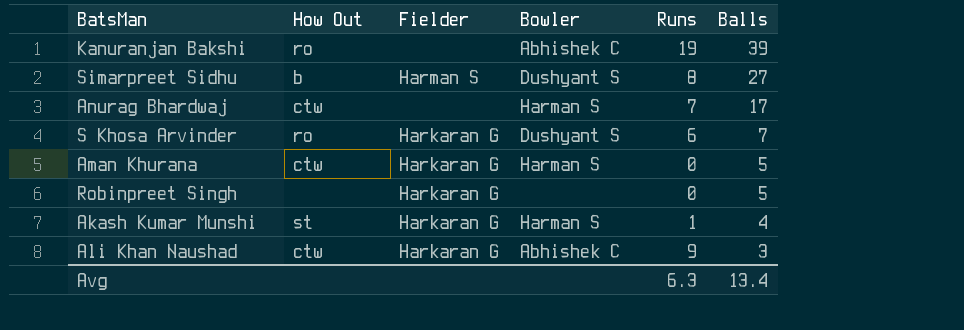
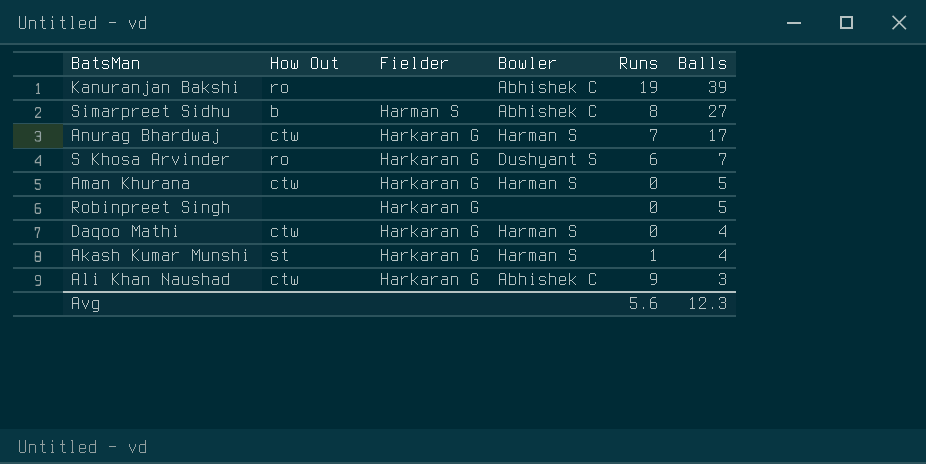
Simarpreet Sidhu | Bowler: Dushyant S -> Abhishek C
Anurag Bhardwaj | Fielder: none -> Harkaran G
row Daqoo Mathi: none -> ctw | Harkaran G | Harman S | 0 | 4
Avg | Runs: 6.3 -> 5.6
Avg | Balls: 13.4 -> 12.3

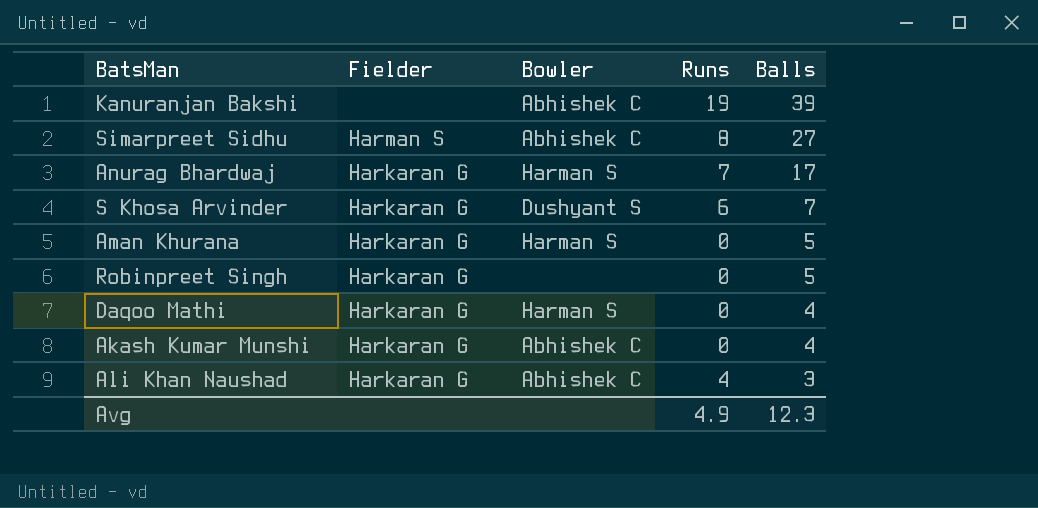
column How Out | position: 2 -> none
Akash Kumar Munshi | Bowler: Harman S -> Abhishek C
Akash Kumar Munshi | Runs: 1 -> 0
Ali Khan Naushad | Runs: 9 -> 4
Avg | Runs: 5.6 -> 4.9

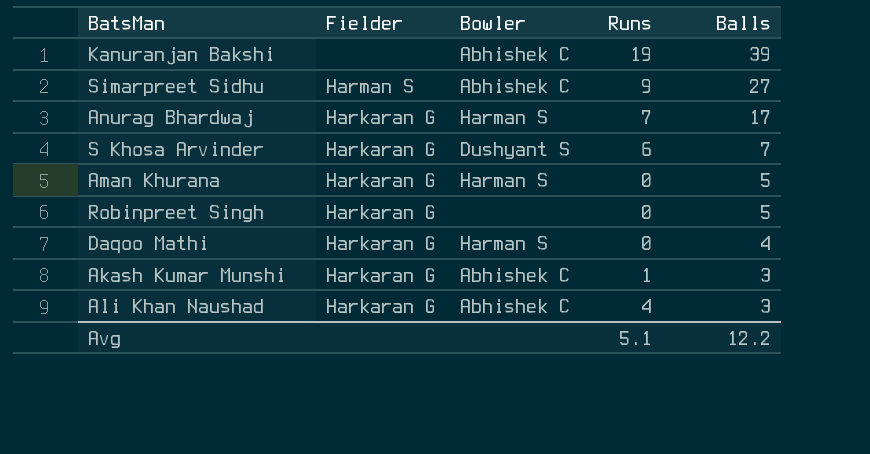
Simarpreet Sidhu | Runs: 8 -> 9
Akash Kumar Munshi | Runs: 0 -> 1
Akash Kumar Munshi | Balls: 4 -> 3
Avg | Runs: 4.9 -> 5.1
Avg | Balls: 12.3 -> 12.2

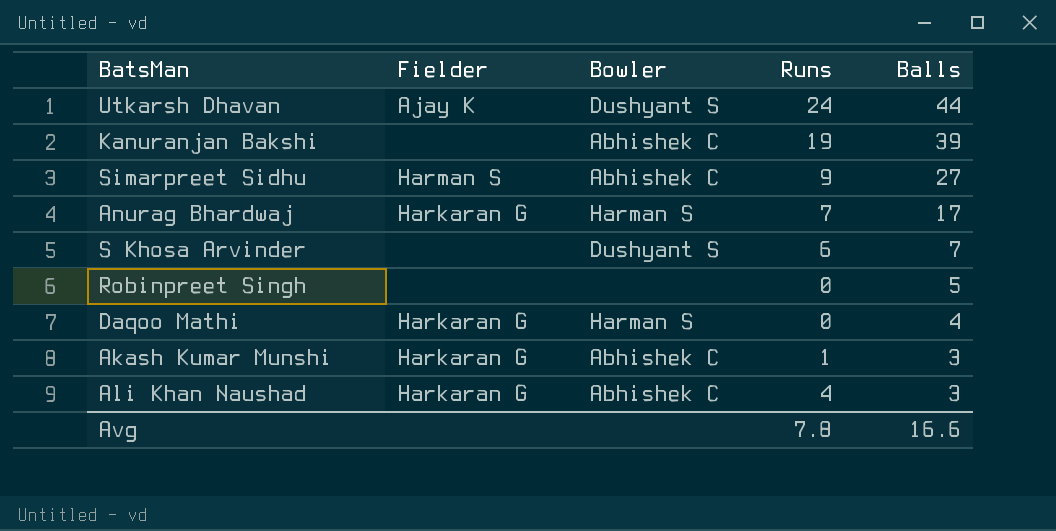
row Aman Khurana: Harkaran G | Harman S | 0 | 5 -> none
row Utkarsh Dhavan: none -> Ajay K | Dushyant S | 24 | 44
S Khosa Arvinder | Fielder: Harkaran G -> none
Robinpreet Singh | Fielder: Harkaran G -> none
Avg | Runs: 5.1 -> 7.8
Avg | Balls: 12.2 -> 16.6

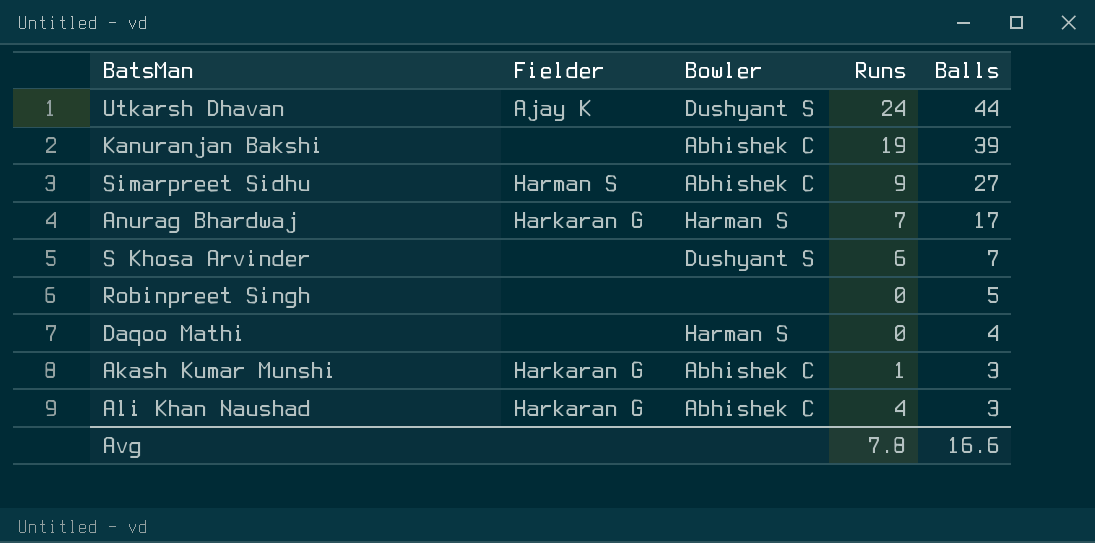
Daqoo Mathi | Fielder: Harkaran G -> none

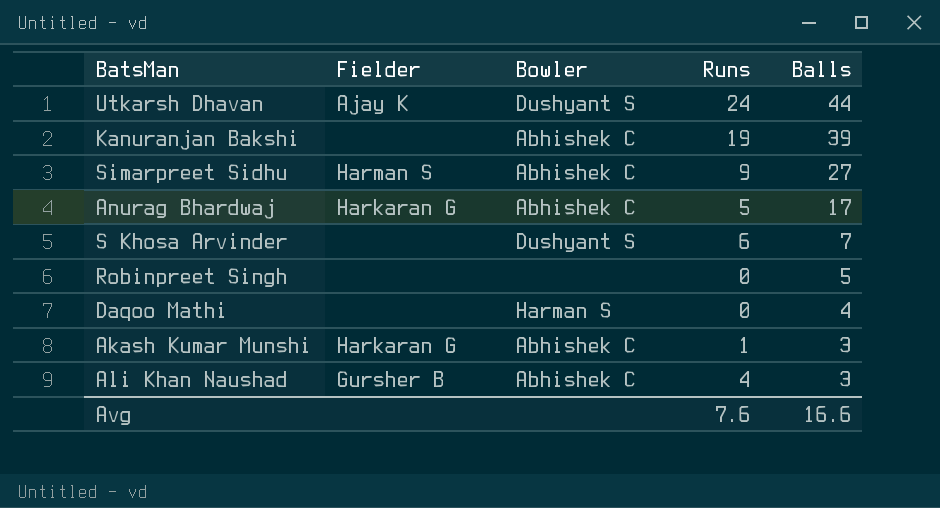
Anurag Bhardwaj | Bowler: Harman S -> Abhishek C
Anurag Bhardwaj | Runs: 7 -> 5
Ali Khan Naushad | Fielder: Harkaran G -> Gursher B
Avg | Runs: 7.8 -> 7.6

